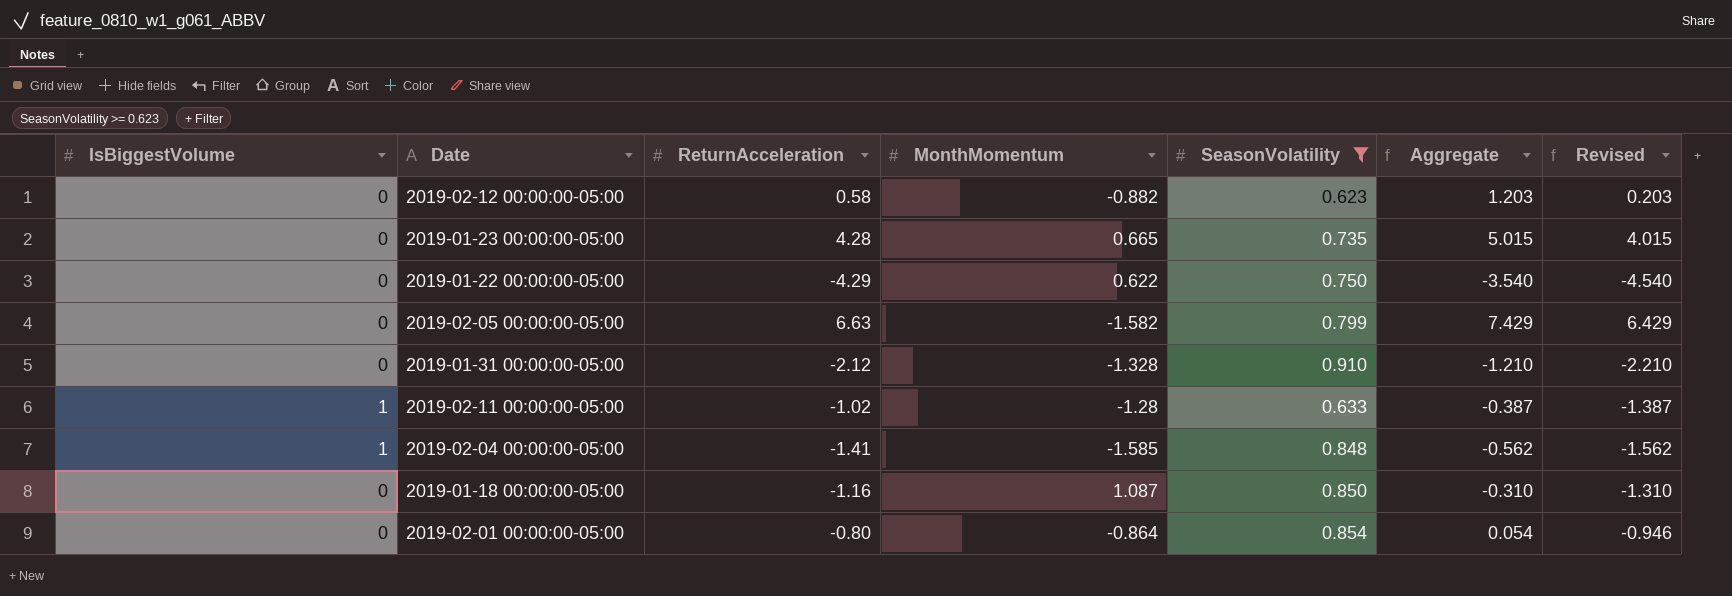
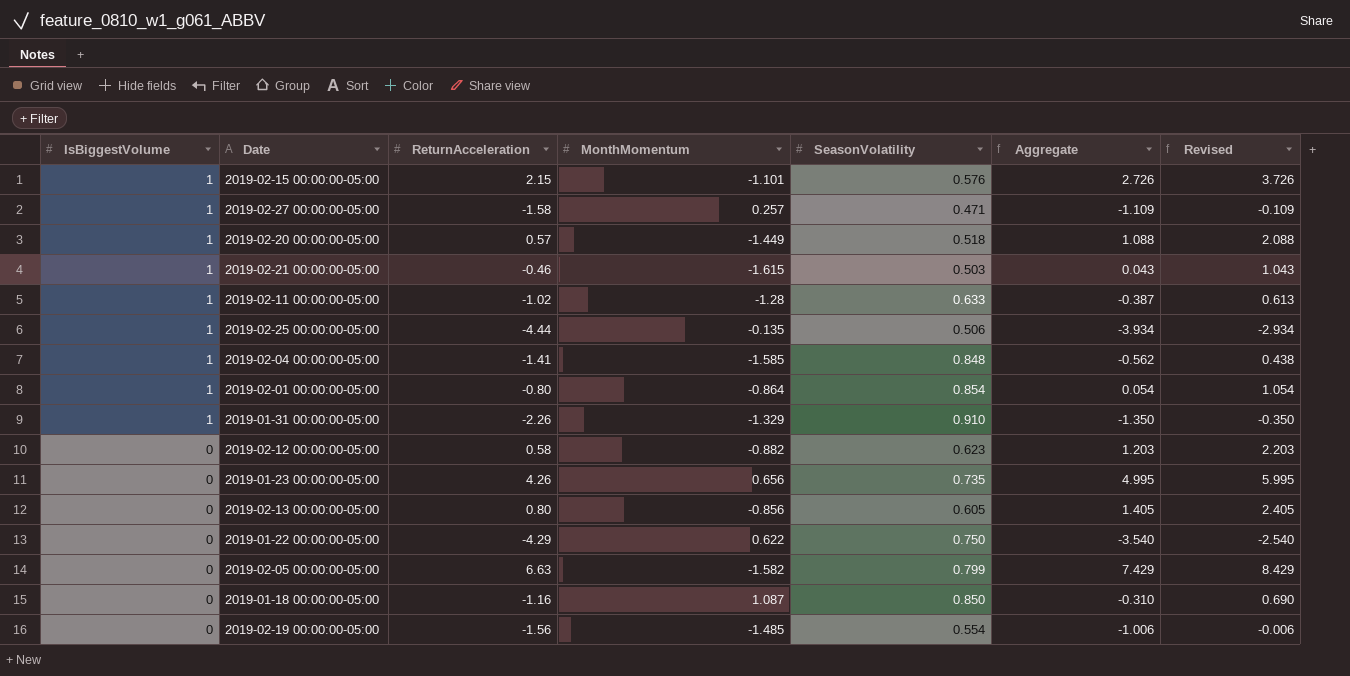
filter: SeasonVolatility >= 0.623 -> none
row order: none -> IsBiggestVolume descending
column Revised | formula: [Aggregate] - 1 -> [Aggregate] + 1
2019-02-01 00:00:00-05:00 | IsBiggestVolume: 0 -> 1
2019-01-31 00:00:00-05:00 | IsBiggestVolume: 0 -> 1
2019-01-31 00:00:00-05:00 | ReturnAcceleration: -2.12 -> -2.26
2019-01-31 00:00:00-05:00 | MonthMomentum: -1.328 -> -1.329
2019-01-31 00:00:00-05:00 | Aggregate: -1.210 -> -1.350
2019-01-23 00:00:00-05:00 | ReturnAcceleration: 4.28 -> 4.26
2019-01-23 00:00:00-05:00 | MonthMomentum: 0.665 -> 0.656
2019-01-23 00:00:00-05:00 | Aggregate: 5.015 -> 4.995

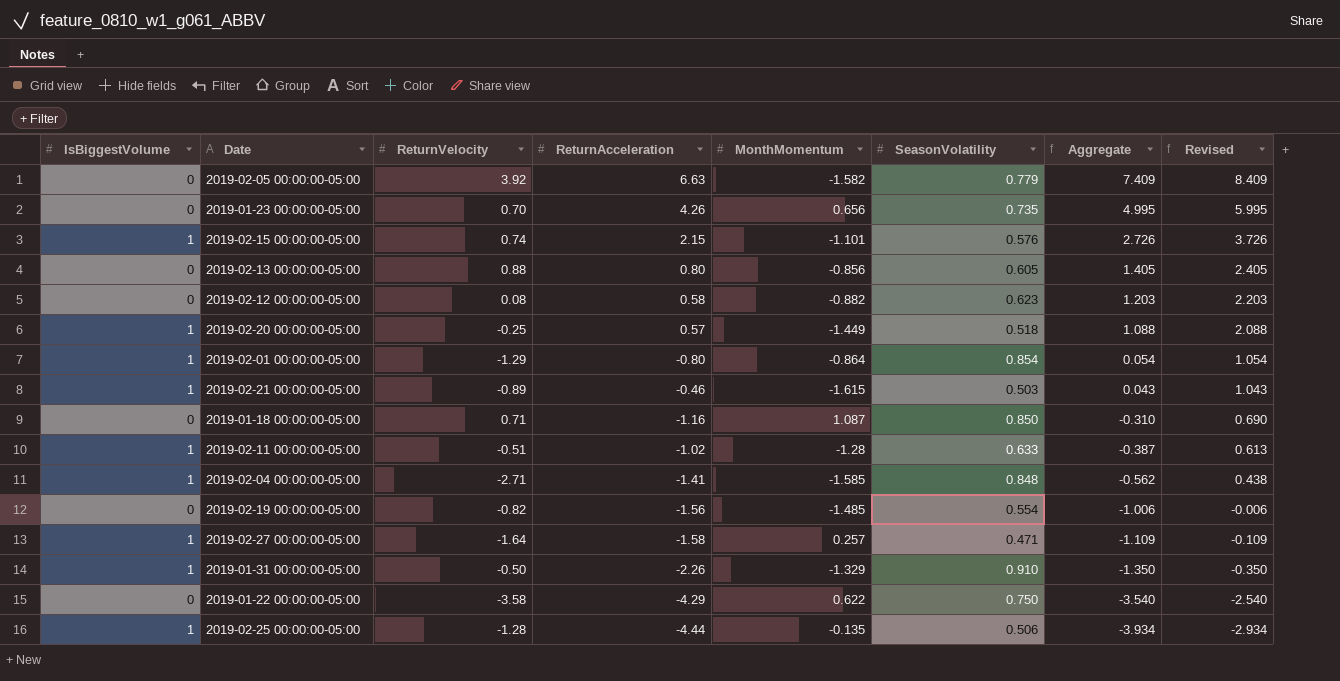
row order: IsBiggestVolume descending -> Aggregate descending
column ReturnVelocity | position: none -> 3
2019-02-05 00:00:00-05:00 | SeasonVolatility: 0.799 -> 0.779
2019-02-05 00:00:00-05:00 | Aggregate: 7.429 -> 7.409
2019-02-05 00:00:00-05:00 | Revised: 8.429 -> 8.409

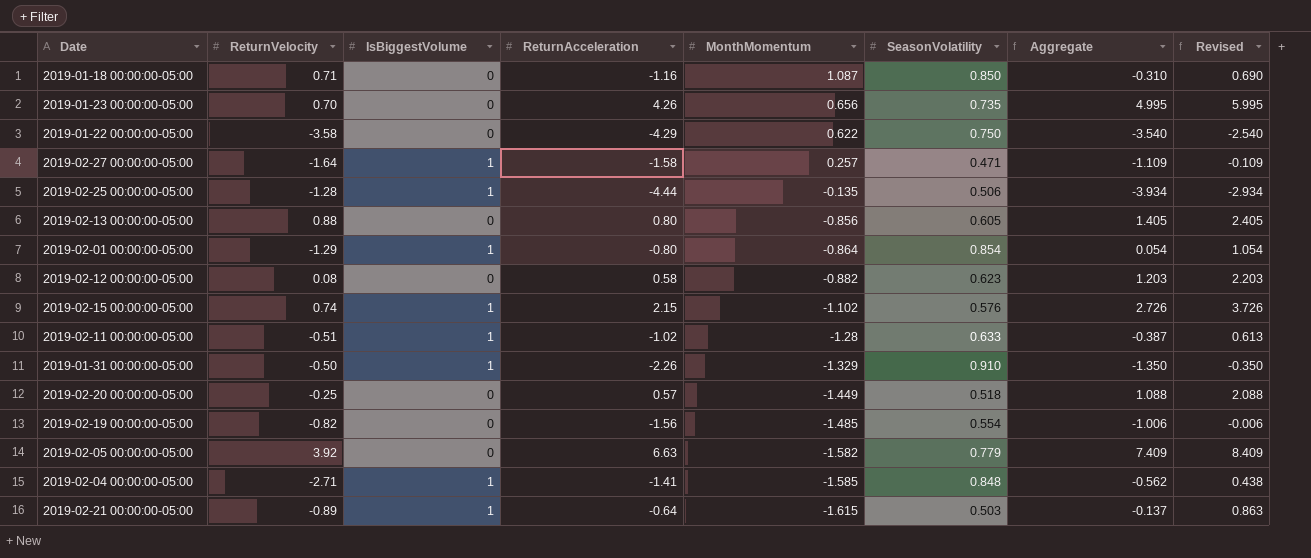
row order: Aggregate descending -> MonthMomentum descending
column IsBiggestVolume | position: 1 -> 3
2019-02-15 00:00:00-05:00 | MonthMomentum: -1.101 -> -1.102
2019-02-20 00:00:00-05:00 | IsBiggestVolume: 1 -> 0
2019-02-21 00:00:00-05:00 | ReturnAcceleration: -0.46 -> -0.64
2019-02-21 00:00:00-05:00 | Aggregate: 0.043 -> -0.137
2019-02-21 00:00:00-05:00 | Revised: 1.043 -> 0.863

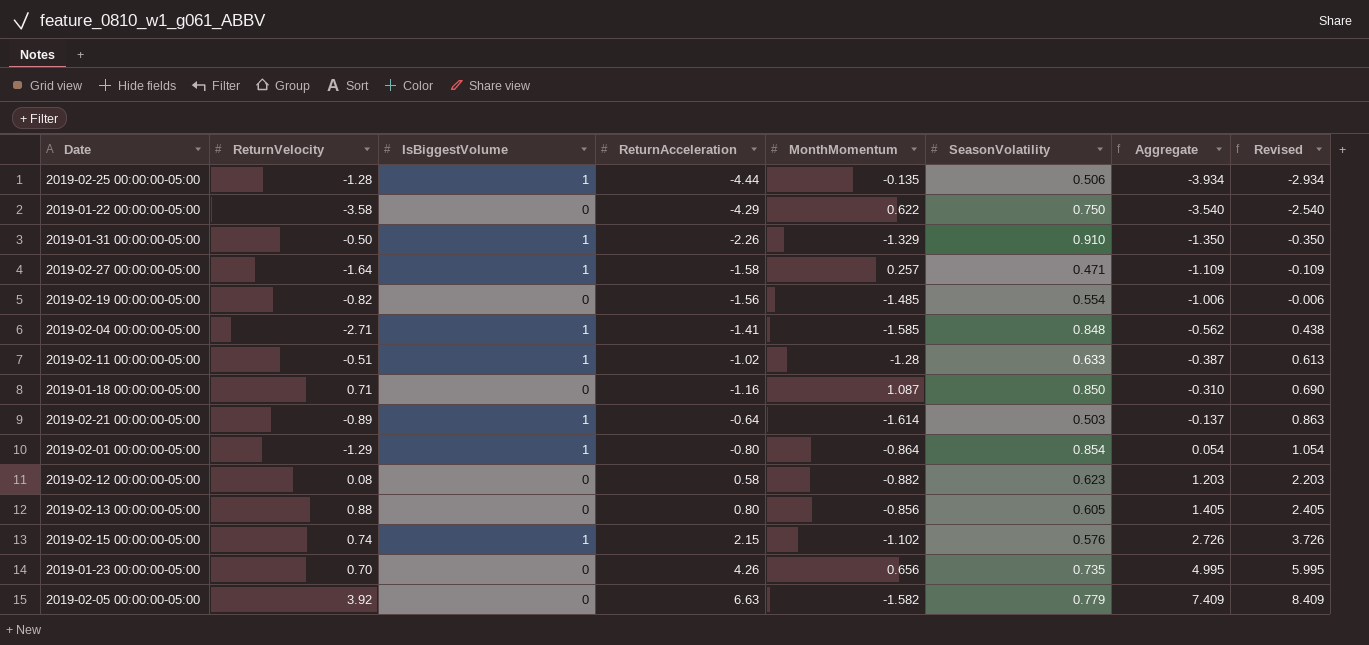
row order: MonthMomentum descending -> Aggregate ascending
row 2019-02-20 00:00:00-05:00: -0.25 | 0 | 0.57 | -1.449 | 0.518 | 1.088 | 2.088 -> none
2019-02-21 00:00:00-05:00 | MonthMomentum: -1.615 -> -1.614

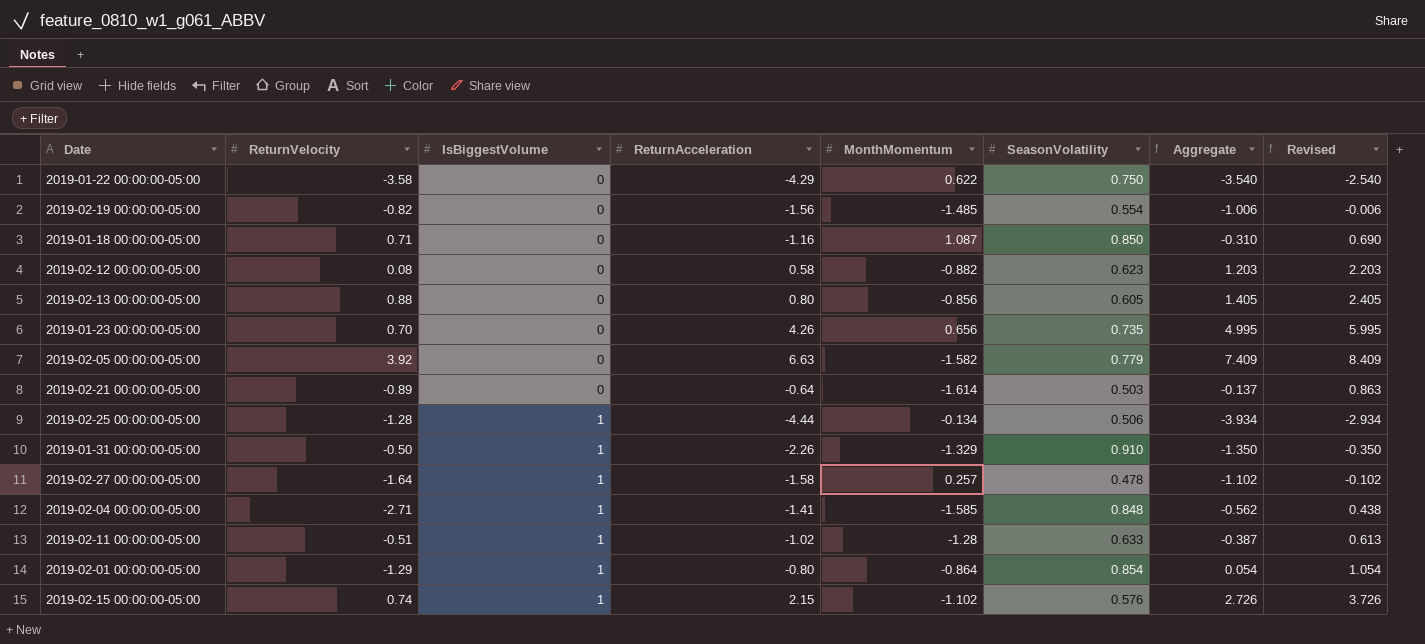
row order: Aggregate ascending -> IsBiggestVolume ascending
2019-02-21 00:00:00-05:00 | IsBiggestVolume: 1 -> 0
2019-02-25 00:00:00-05:00 | MonthMomentum: -0.135 -> -0.134
2019-02-27 00:00:00-05:00 | SeasonVolatility: 0.471 -> 0.478
2019-02-27 00:00:00-05:00 | Aggregate: -1.109 -> -1.102
2019-02-27 00:00:00-05:00 | Revised: -0.109 -> -0.102

